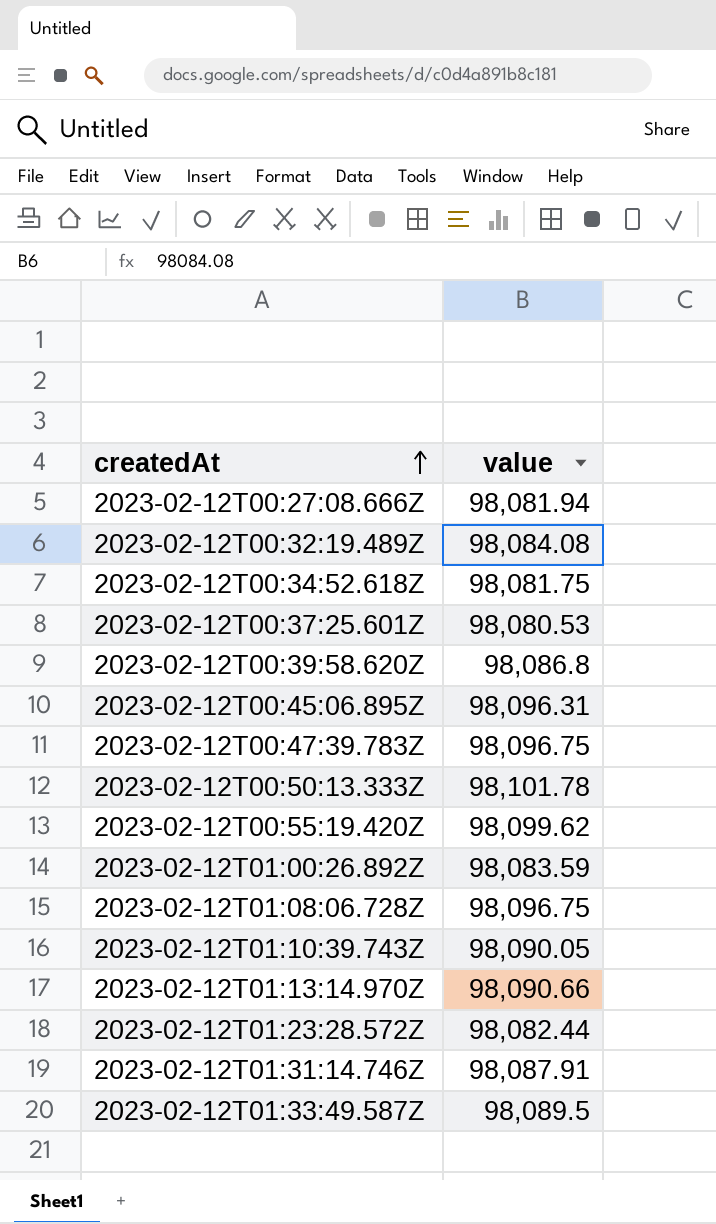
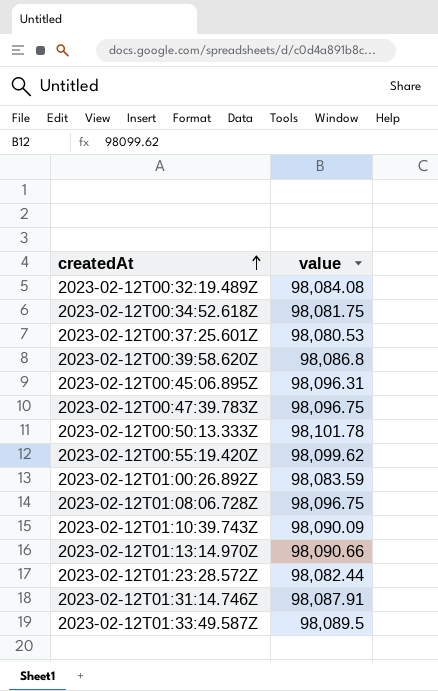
row 2023-02-12T00:27:08.666Z: 98,081.94 -> none
2023-02-12T01:10:39.743Z | value: 98,090.05 -> 98,090.09

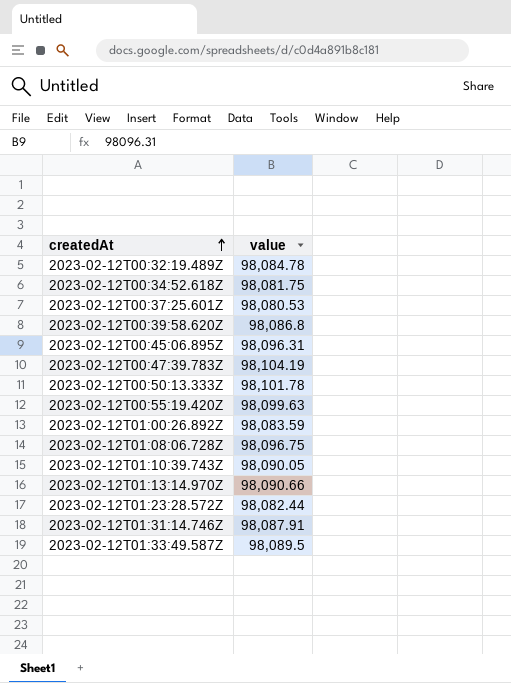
2023-02-12T00:32:19.489Z | value: 98,084.08 -> 98,084.78
2023-02-12T00:47:39.783Z | value: 98,096.75 -> 98,104.19
2023-02-12T00:55:19.420Z | value: 98,099.62 -> 98,099.63
2023-02-12T01:10:39.743Z | value: 98,090.09 -> 98,090.05

